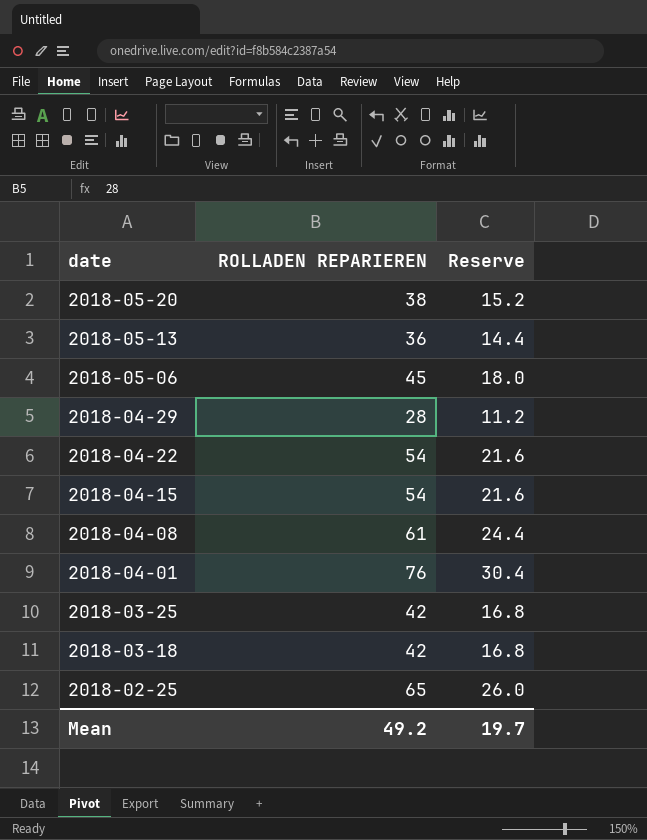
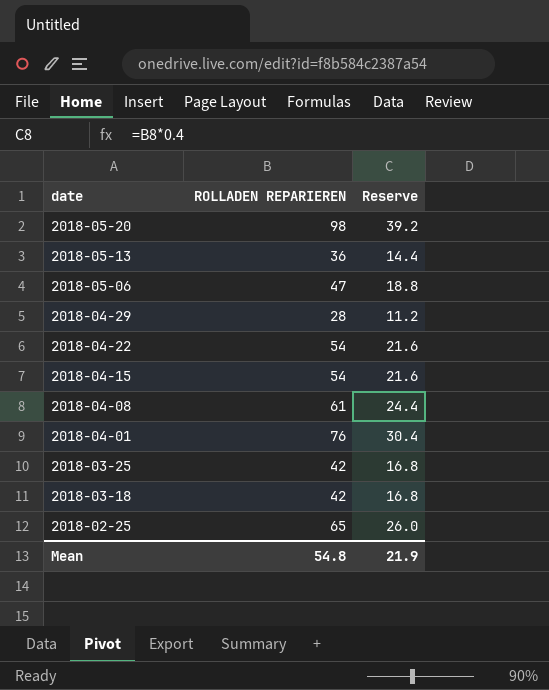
2018-05-20 | ROLLADEN REPARIEREN: 38 -> 98
2018-05-20 | Reserve: 15.2 -> 39.2
2018-05-06 | ROLLADEN REPARIEREN: 45 -> 47
2018-05-06 | Reserve: 18.0 -> 18.8
Mean | ROLLADEN REPARIEREN: 49.2 -> 54.8
Mean | Reserve: 19.7 -> 21.9

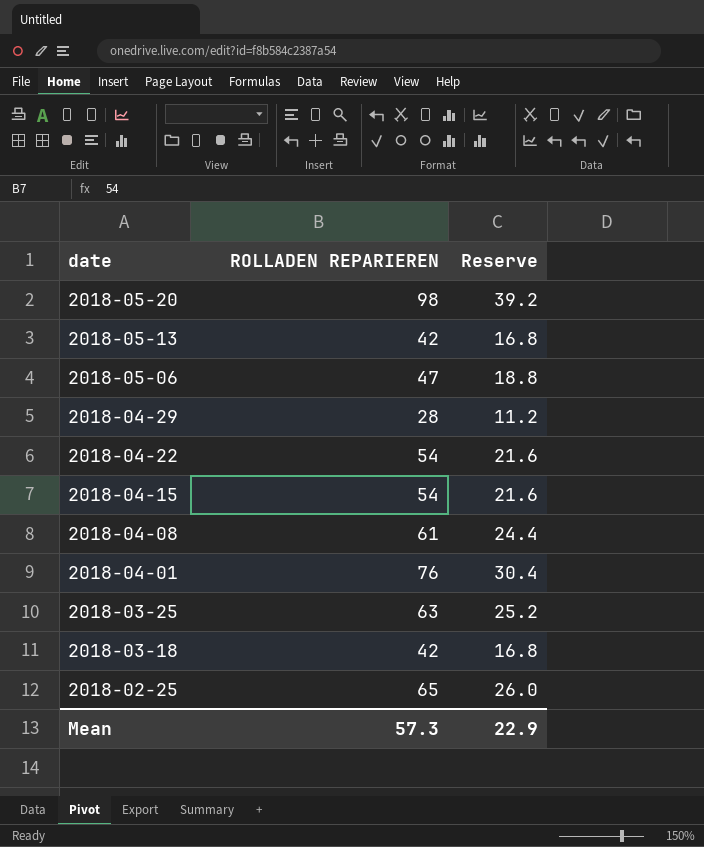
2018-05-13 | ROLLADEN REPARIEREN: 36 -> 42
2018-05-13 | Reserve: 14.4 -> 16.8
2018-03-25 | ROLLADEN REPARIEREN: 42 -> 63
2018-03-25 | Reserve: 16.8 -> 25.2
Mean | ROLLADEN REPARIEREN: 54.8 -> 57.3
Mean | Reserve: 21.9 -> 22.9

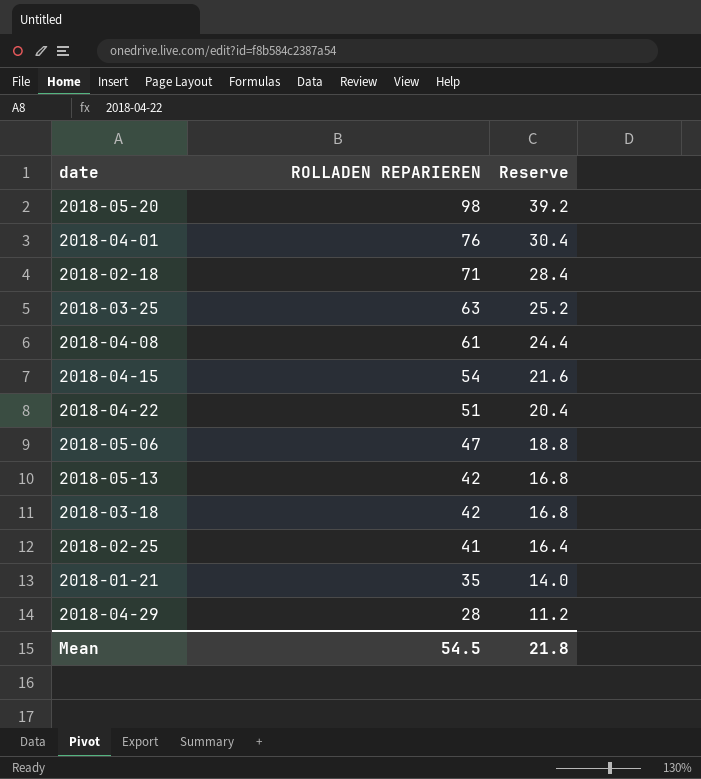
row order: date descending -> ROLLADEN REPARIEREN descending
row 2018-02-18: none -> 71 | 28.4
2018-04-22 | ROLLADEN REPARIEREN: 54 -> 51
2018-04-22 | Reserve: 21.6 -> 20.4
2018-02-25 | ROLLADEN REPARIEREN: 65 -> 41
2018-02-25 | Reserve: 26.0 -> 16.4
row 2018-01-21: none -> 35 | 14.0
Mean | ROLLADEN REPARIEREN: 57.3 -> 54.5
Mean | Reserve: 22.9 -> 21.8

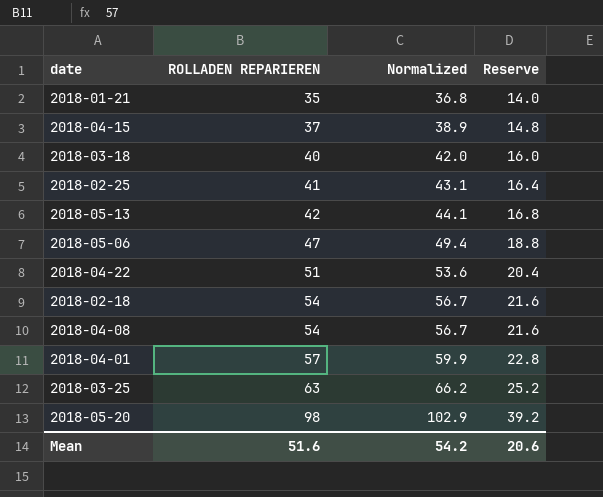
row order: ROLLADEN REPARIEREN descending -> ROLLADEN REPARIEREN ascending
column Normalized | formula: none -> [ROLLADEN REPARIEREN] * 1.05
row 2018-04-29: 28 | 11.2 -> none
2018-04-15 | ROLLADEN REPARIEREN: 54 -> 37
2018-04-15 | Reserve: 21.6 -> 14.8
2018-03-18 | ROLLADEN REPARIEREN: 42 -> 40
2018-03-18 | Reserve: 16.8 -> 16.0
2018-02-18 | ROLLADEN REPARIEREN: 71 -> 54
2018-02-18 | Reserve: 28.4 -> 21.6
2018-04-08 | ROLLADEN REPARIEREN: 61 -> 54
2018-04-08 | Reserve: 24.4 -> 21.6
2018-04-01 | ROLLADEN REPARIEREN: 76 -> 57
2018-04-01 | Reserve: 30.4 -> 22.8
Mean | ROLLADEN REPARIEREN: 54.5 -> 51.6
Mean | Reserve: 21.8 -> 20.6

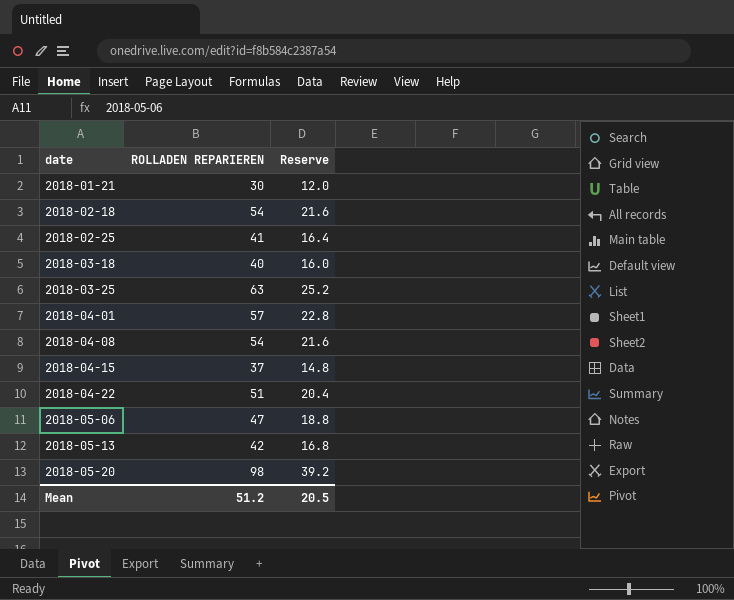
row order: ROLLADEN REPARIEREN ascending -> date ascending
column Normalized | formula: [ROLLADEN REPARIEREN] * 1.05 -> none
2018-01-21 | ROLLADEN REPARIEREN: 35 -> 30
2018-01-21 | Reserve: 14.0 -> 12.0
Mean | ROLLADEN REPARIEREN: 51.6 -> 51.2
Mean | Reserve: 20.6 -> 20.5

